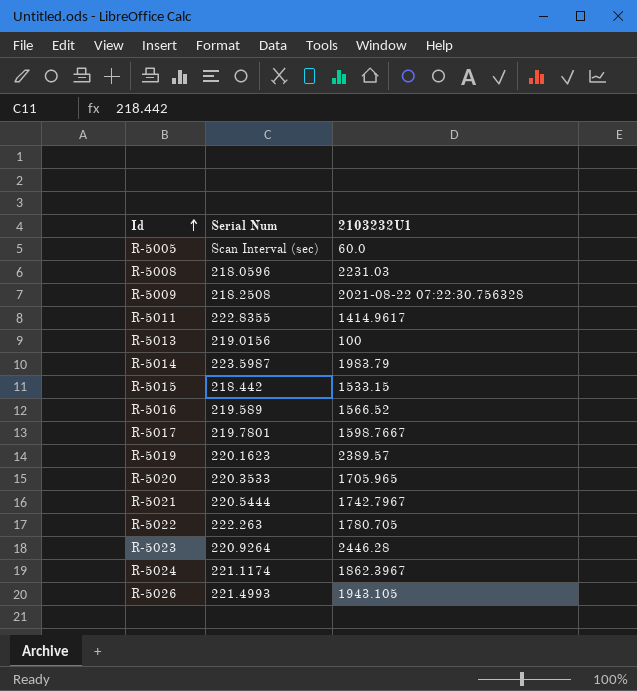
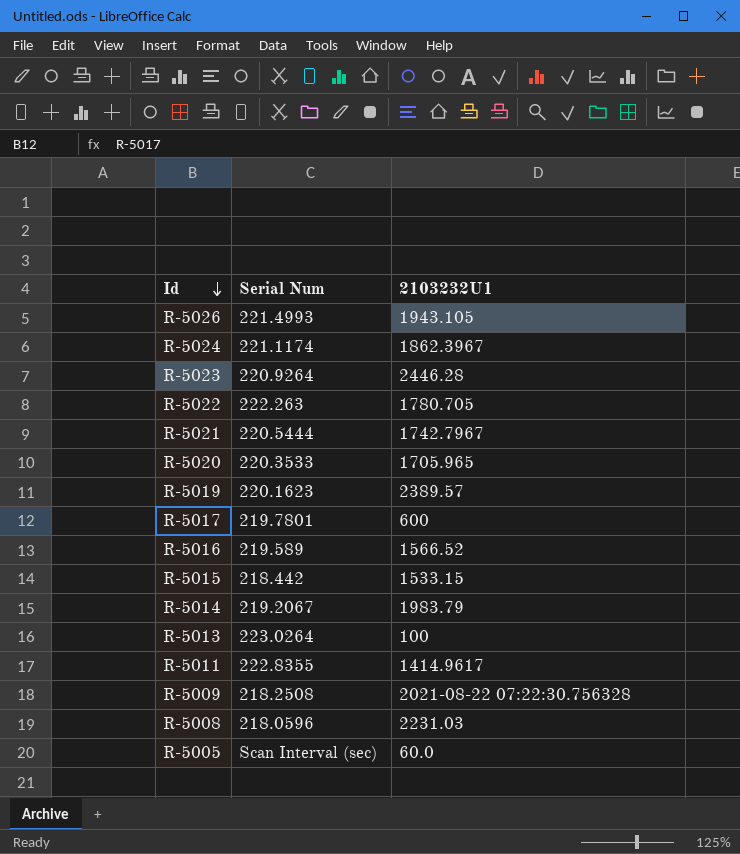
row order: Id ascending -> Id descending
R-5017 | 2103232U1: 1598.7667 -> 600
R-5014 | Serial Num: 223.5987 -> 219.2067
R-5013 | Serial Num: 219.0156 -> 223.0264

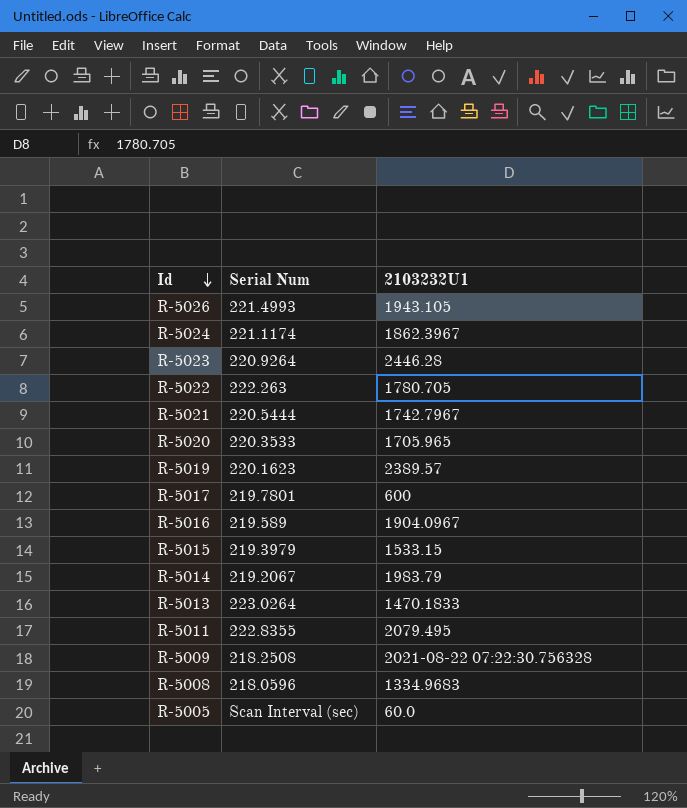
R-5016 | 2103232U1: 1566.52 -> 1904.0967
R-5015 | Serial Num: 218.442 -> 219.3979
R-5013 | 2103232U1: 100 -> 1470.1833
R-5011 | 2103232U1: 1414.9617 -> 2079.495
R-5008 | 2103232U1: 2231.03 -> 1334.9683

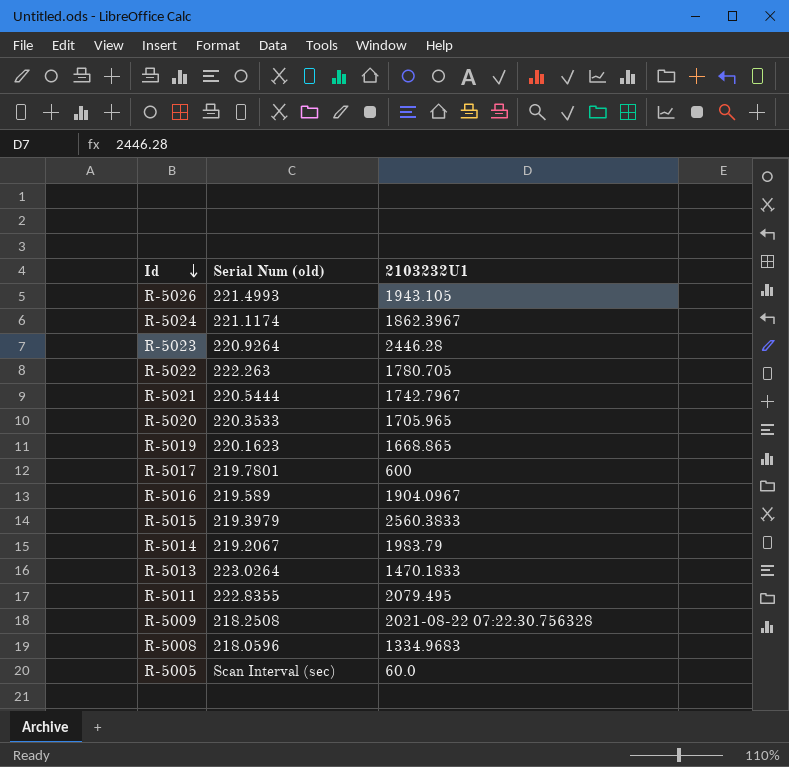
column name: Serial Num -> Serial Num (old)
R-5019 | 2103232U1: 2389.57 -> 1668.865
R-5015 | 2103232U1: 1533.15 -> 2560.3833

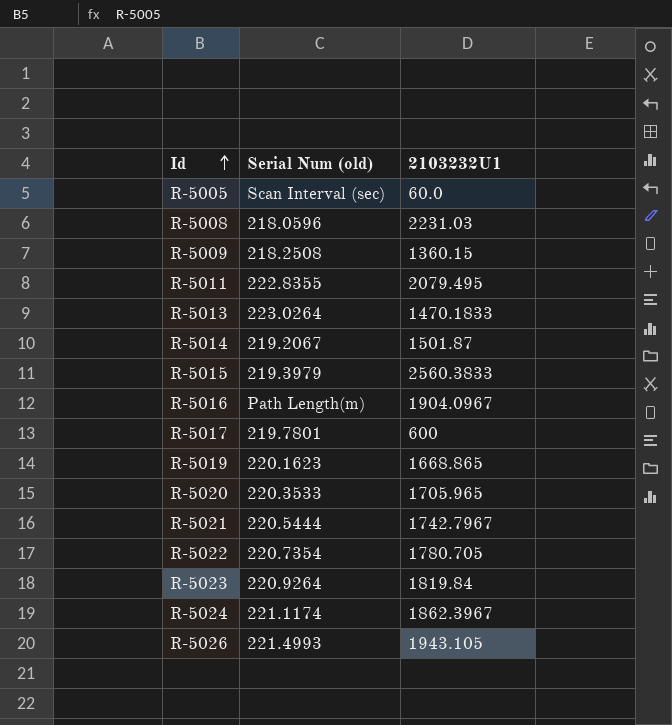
row order: Id descending -> Id ascending
R-5008 | 2103232U1: 1334.9683 -> 2231.03
R-5009 | 2103232U1: 2021-08-22 07:22:30.756328 -> 1360.15
R-5014 | 2103232U1: 1983.79 -> 1501.87
R-5016 | Serial Num (old): 219.589 -> Path Length(m)
R-5022 | Serial Num (old): 222.263 -> 220.7354
R-5023 | 2103232U1: 2446.28 -> 1819.84

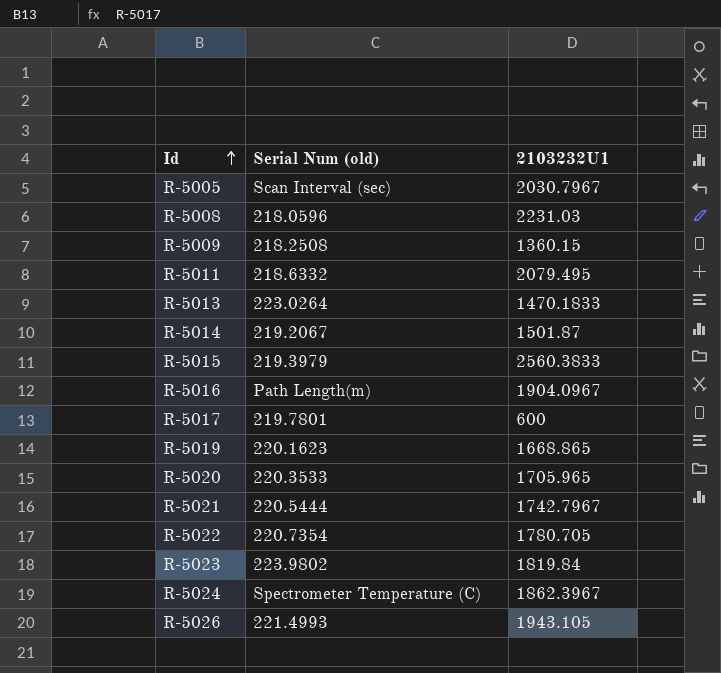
R-5005 | 2103232U1: 60.0 -> 2030.7967
R-5011 | Serial Num (old): 222.8355 -> 218.6332
R-5023 | Serial Num (old): 220.9264 -> 223.9802
R-5024 | Serial Num (old): 221.1174 -> Spectrometer Temperature (C)

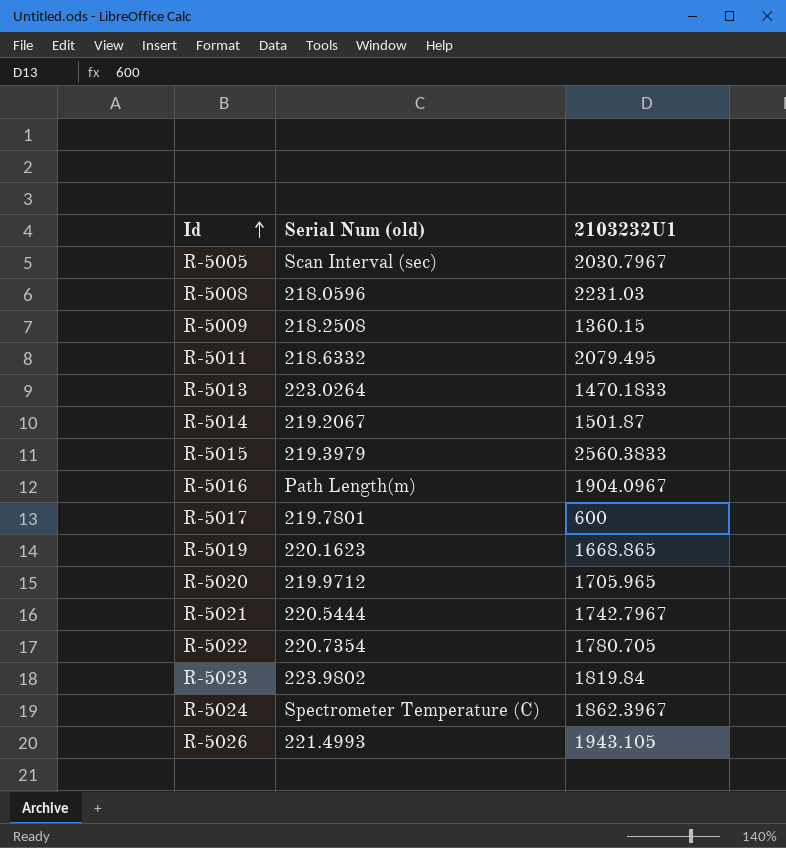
R-5020 | Serial Num (old): 220.3533 -> 219.9712

